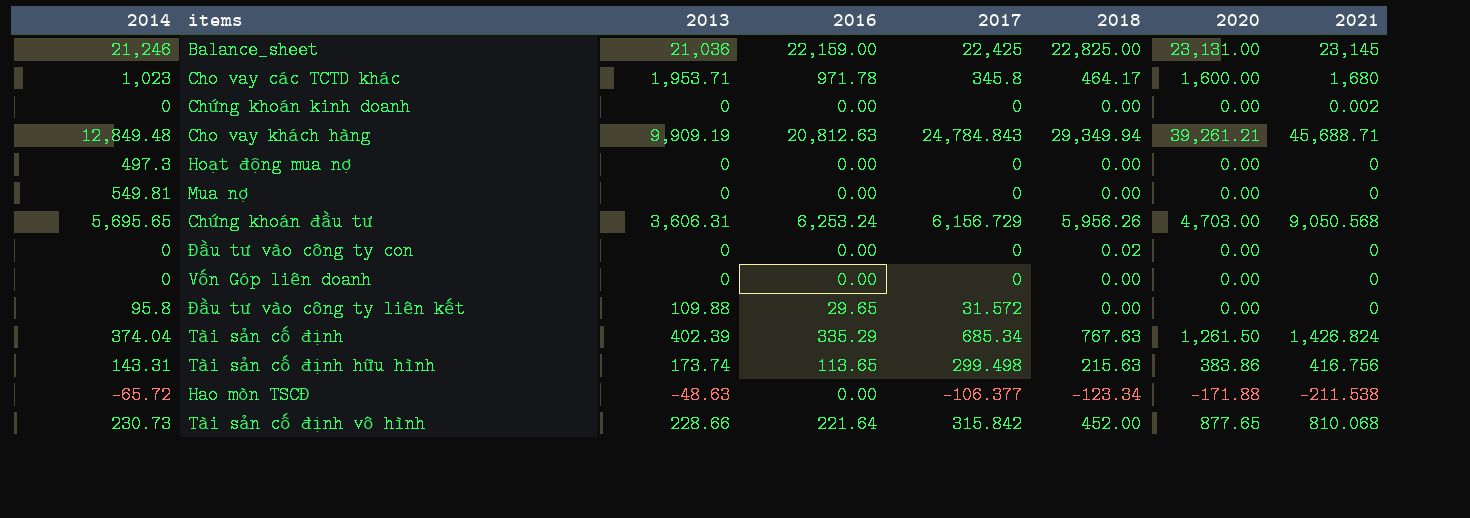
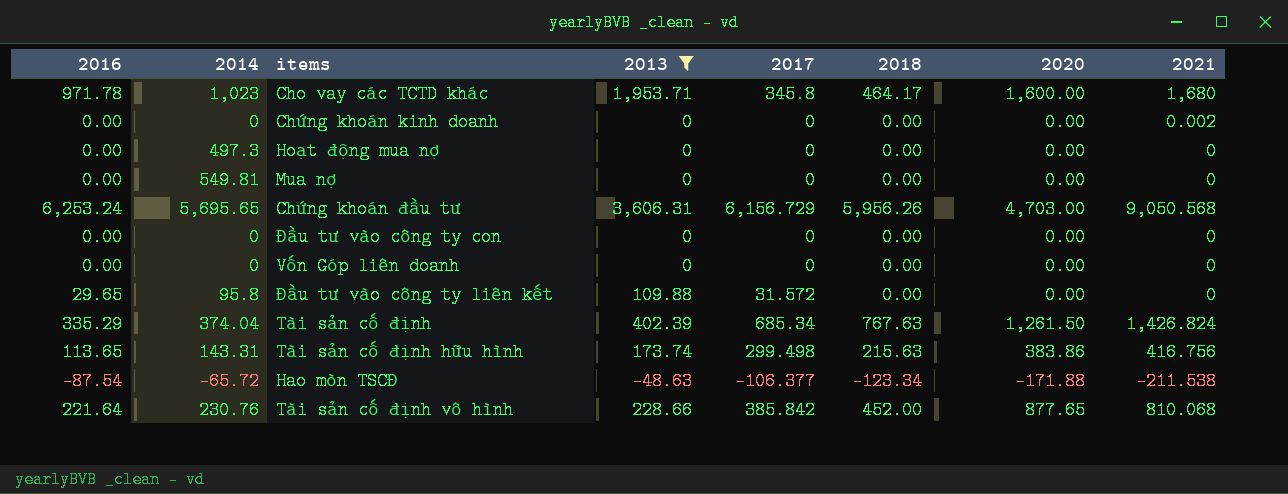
filter: none -> 2013 <= 3,606.31
column 2016 | position: 4 -> 1
Đầu tư vào công ty con | 2018: 0.02 -> 0.00
Hao mòn TSCĐ | 2016: 0.00 -> -87.54
Tài sản cố định vô hình | 2014: 230.73 -> 230.76
Tài sản cố định vô hình | 2017: 315.842 -> 385.842

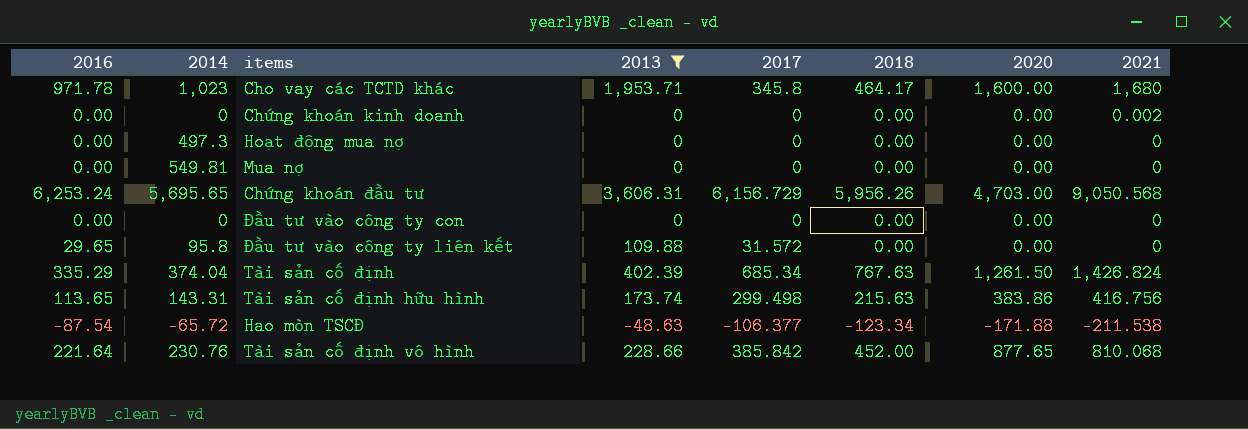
row Vốn Góp liên doanh: 0.00 | 0 | 0 | 0 | 0.00 | 0.00 | 0 -> none

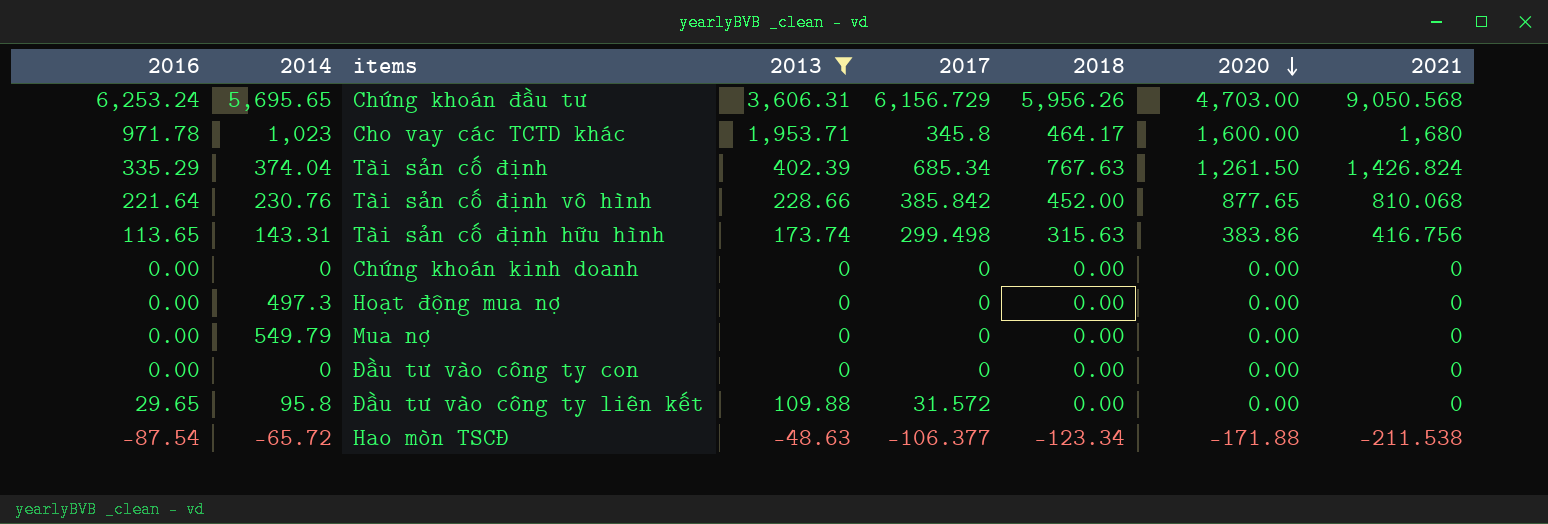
row order: none -> 2020 descending
Tài sản cố định hữu hình | 2018: 215.63 -> 315.63
Chứng khoán kinh doanh | 2021: 0.002 -> 0
Mua nợ | 2014: 549.81 -> 549.79

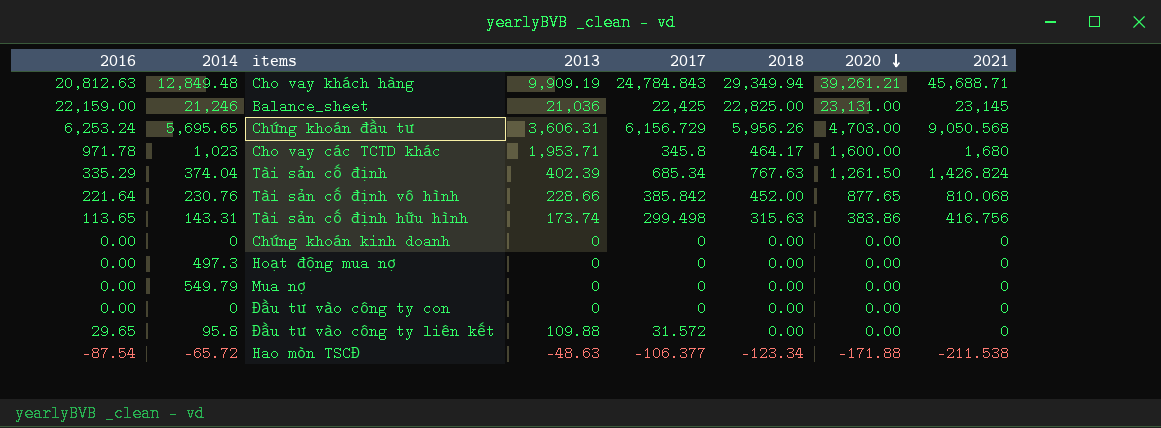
filter: 2013 <= 3,606.31 -> none

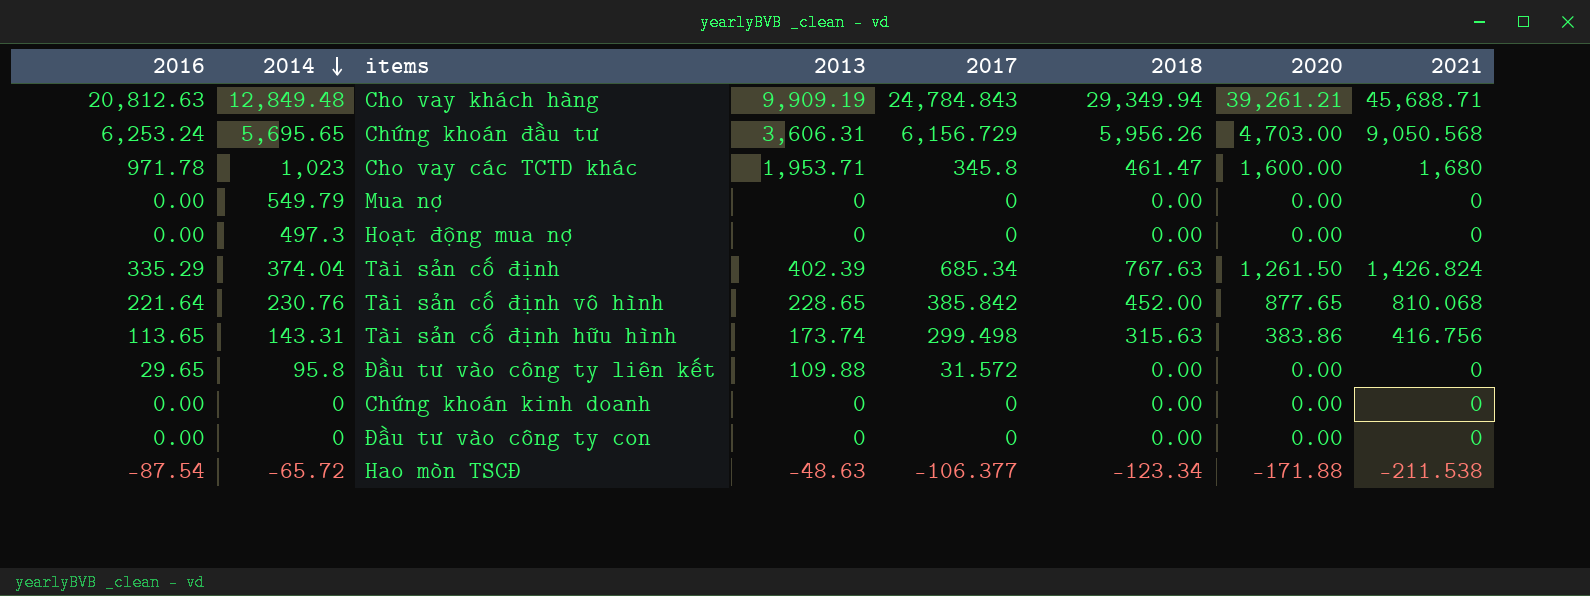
row order: 2020 descending -> 2014 descending
row Balance_sheet: 22,159.00 | 21,246 | 21,036 | 22,425 | 22,825.00 | 23,131.00 | 23,145 -> none
Cho vay các TCTD khác | 2018: 464.17 -> 461.47
Tài sản cố định vô hình | 2013: 228.66 -> 228.65

